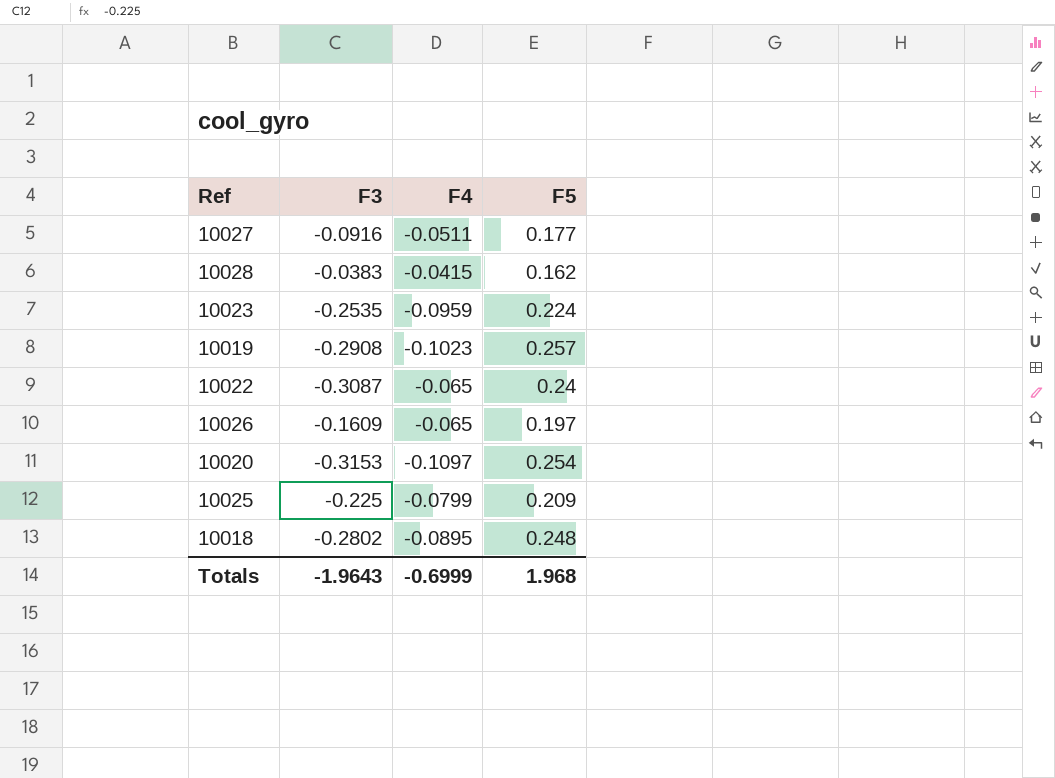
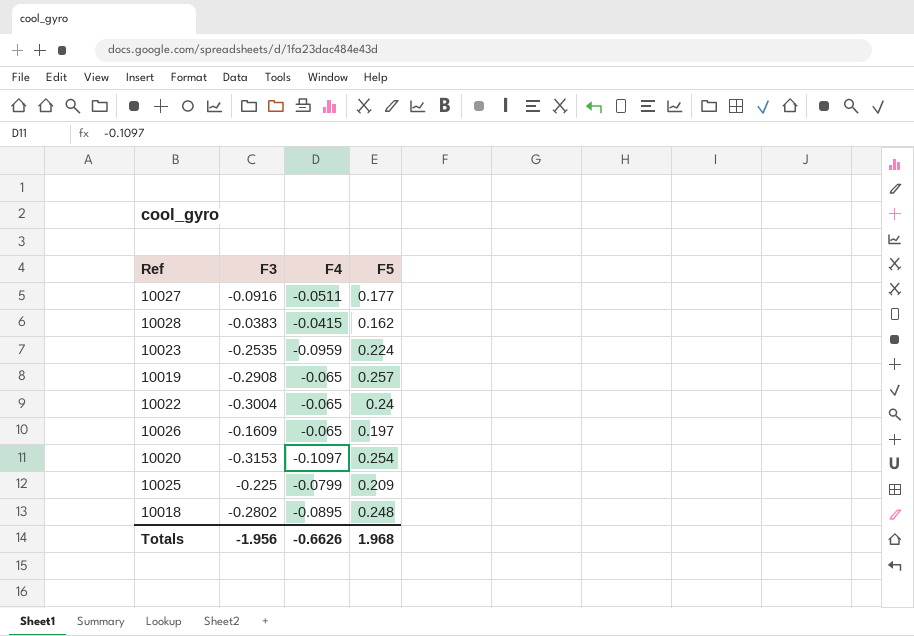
10019 | F4: -0.1023 -> -0.065
10022 | F3: -0.3087 -> -0.3004
Totals | F3: -1.9643 -> -1.956
Totals | F4: -0.6999 -> -0.6626

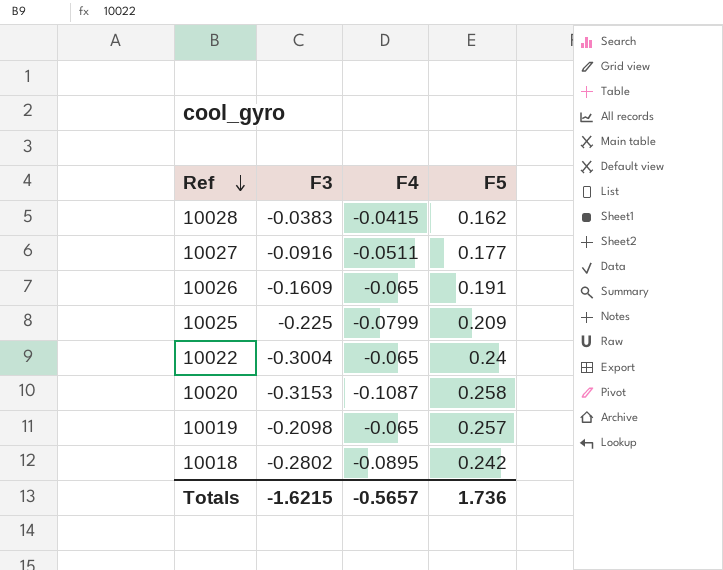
row order: none -> Ref descending
row 10023: -0.2535 | -0.0959 | 0.224 -> none
10026 | F5: 0.197 -> 0.191
10020 | F4: -0.1097 -> -0.1087
10020 | F5: 0.254 -> 0.258
10019 | F3: -0.2908 -> -0.2098
10018 | F5: 0.248 -> 0.242
Totals | F3: -1.956 -> -1.6215
Totals | F4: -0.6626 -> -0.5657
Totals | F5: 1.968 -> 1.736

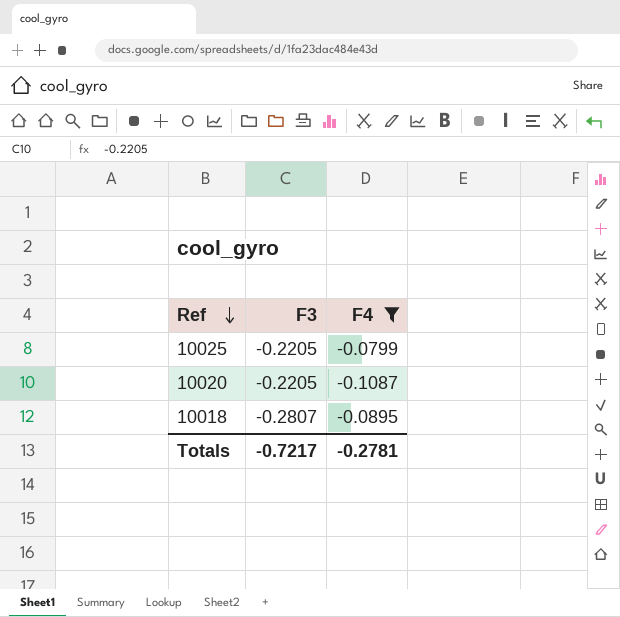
filter: none -> F4 <= -0.0799
column F5 | position: 4 -> none
10025 | F3: -0.225 -> -0.2205
10020 | F3: -0.3153 -> -0.2205
10018 | F3: -0.2802 -> -0.2807
Totals | F3: -1.6215 -> -0.7217
Totals | F4: -0.5657 -> -0.2781

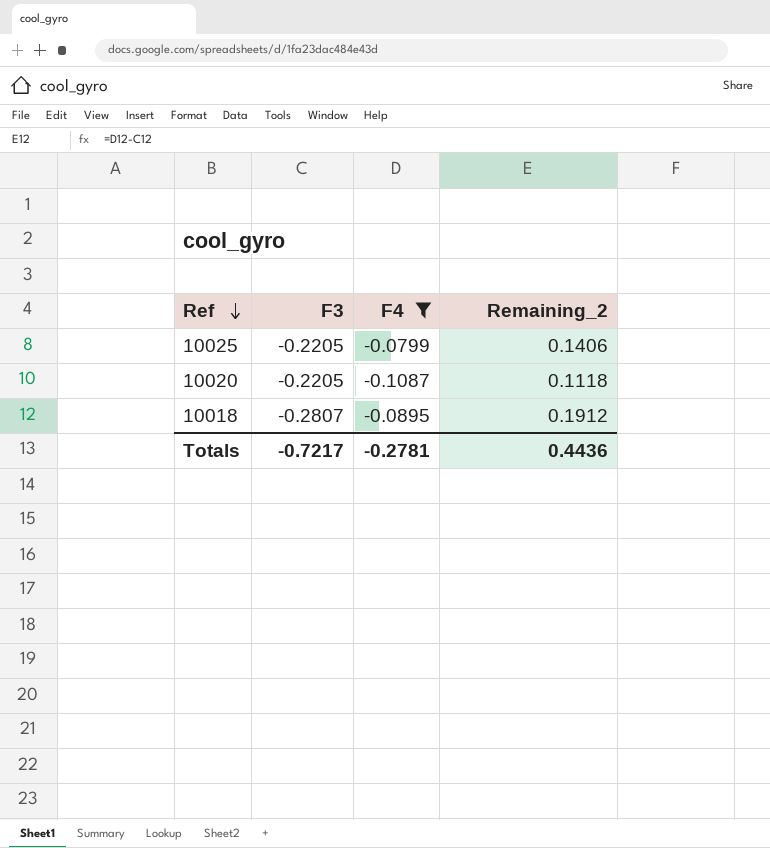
column Remaining_2 | formula: none -> [F4] - [F3]

